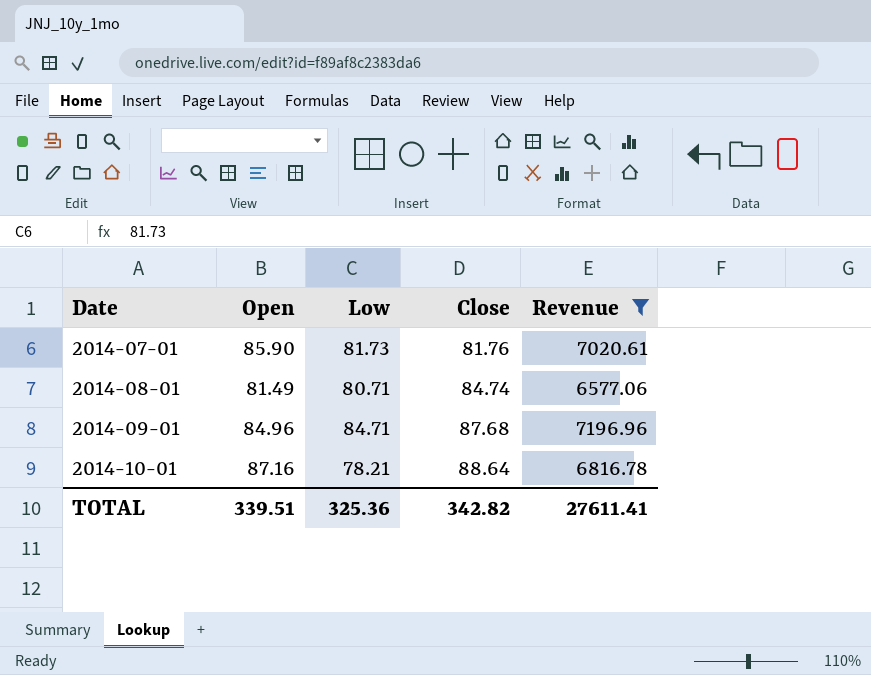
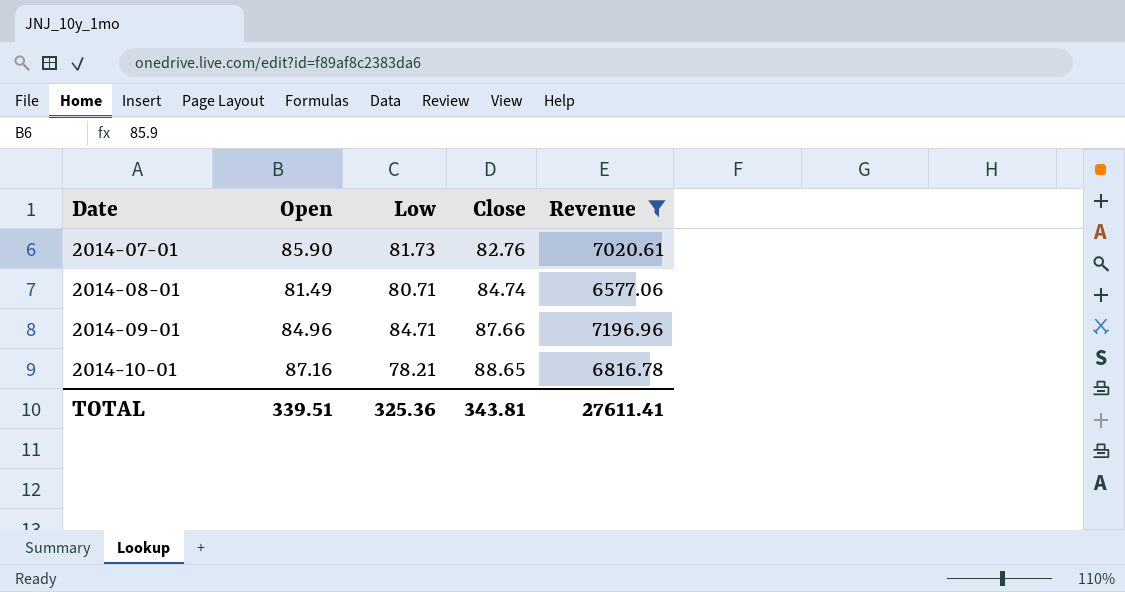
2014-07-01 | Close: 81.76 -> 82.76
2014-09-01 | Close: 87.68 -> 87.66
2014-10-01 | Close: 88.64 -> 88.65
TOTAL | Close: 342.82 -> 343.81

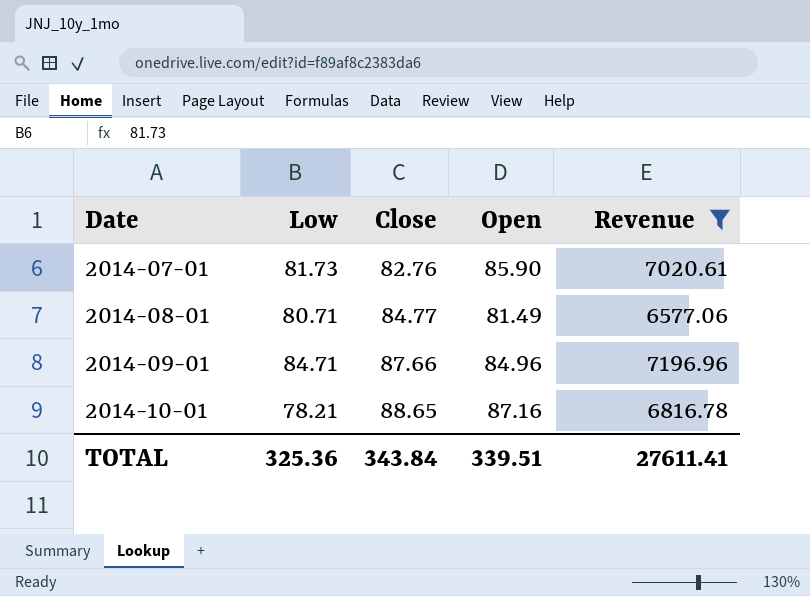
column Open | position: 2 -> 4
2014-08-01 | Close: 84.74 -> 84.77
TOTAL | Close: 343.81 -> 343.84

